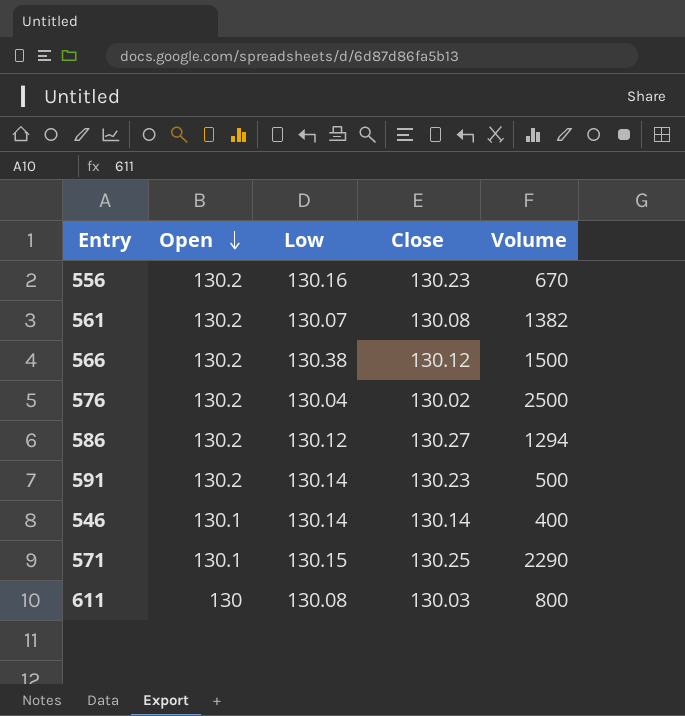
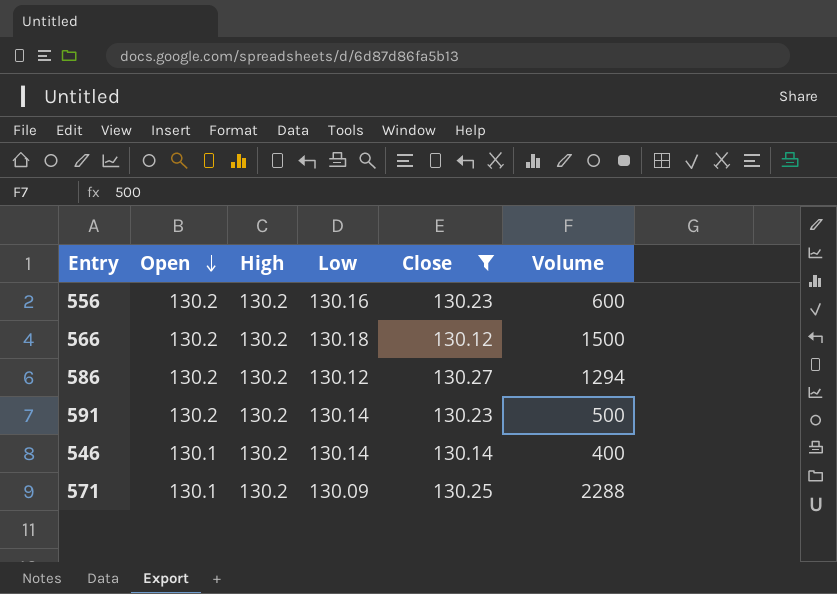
filter: none -> Close >= 130.12
column High | position: none -> 3
556 | Volume: 670 -> 600
566 | Low: 130.38 -> 130.18
571 | Low: 130.15 -> 130.09
571 | Volume: 2290 -> 2288

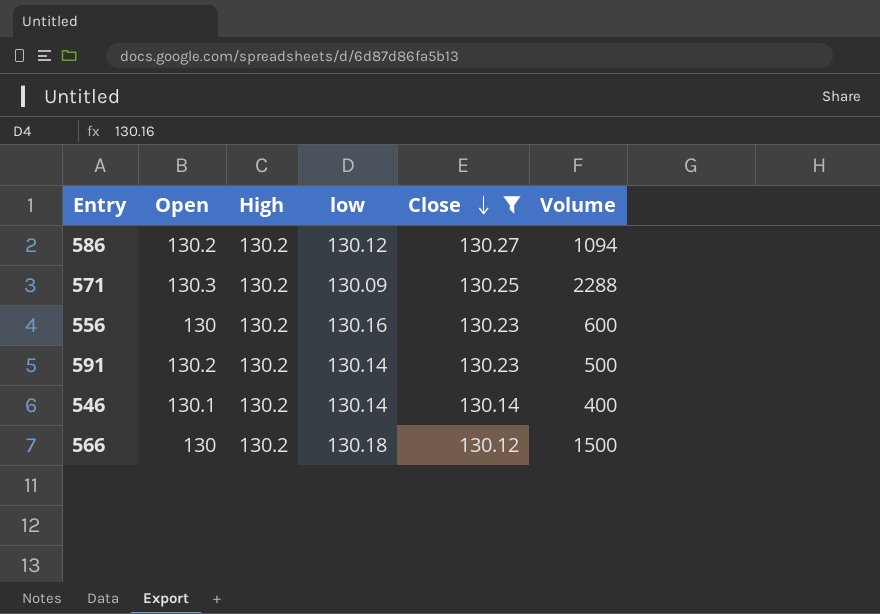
row order: Open descending -> Close descending
column name: Low -> low
586 | Volume: 1294 -> 1094
571 | Open: 130.1 -> 130.3
556 | Open: 130.2 -> 130
566 | Open: 130.2 -> 130

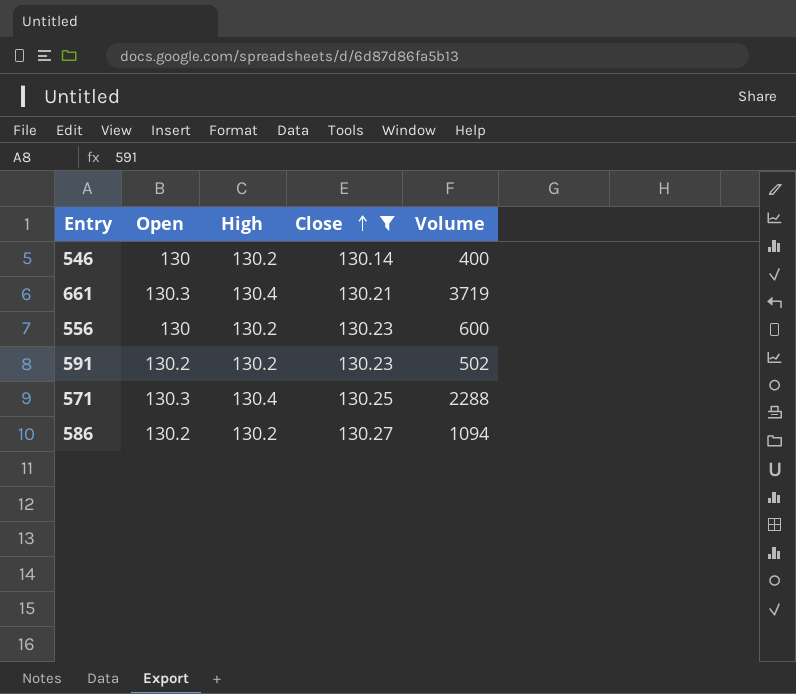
row order: Close descending -> Close ascending
column low | position: 4 -> none
row 566: 130 | 130.2 | 130.18 | 130.12 | 1500 -> none
546 | Open: 130.1 -> 130
row 661: none -> 130.3 | 130.4 | 130.21 | 3719
591 | Volume: 500 -> 502
571 | High: 130.2 -> 130.4

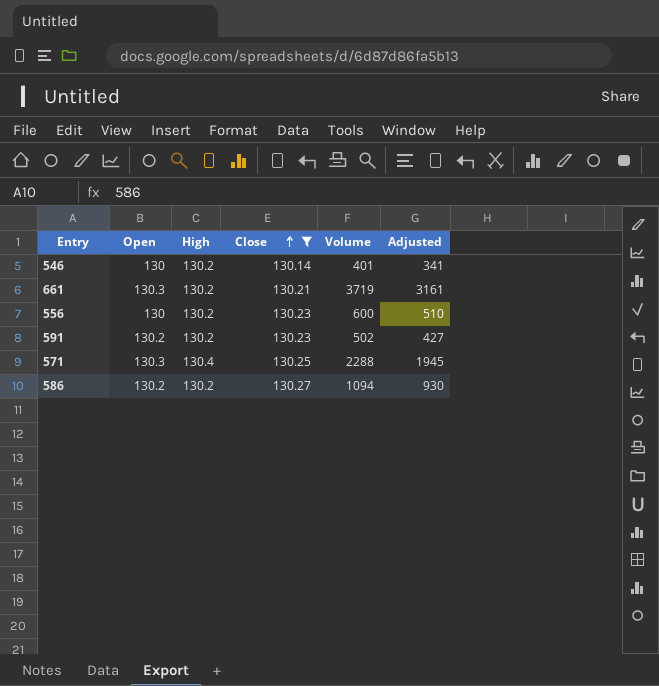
column Adjusted | formula: none -> [Volume] * 0.85
546 | Volume: 400 -> 401
661 | High: 130.4 -> 130.2

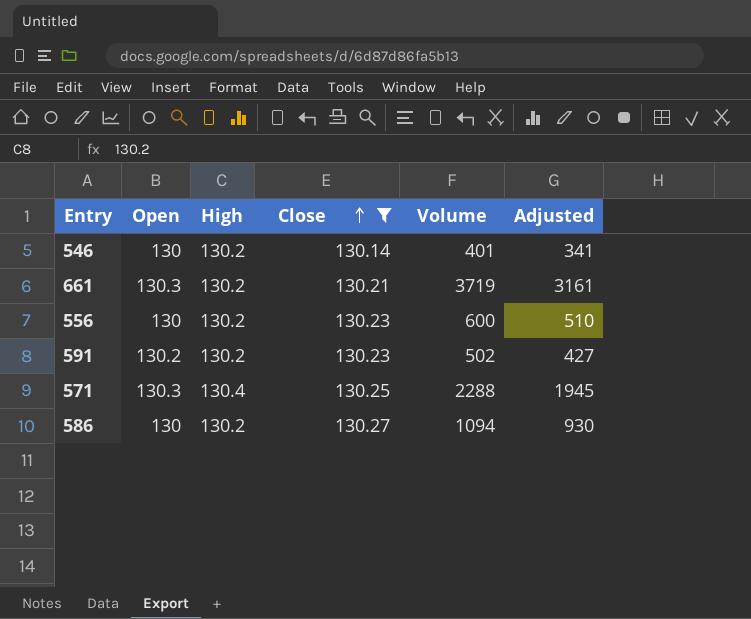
586 | Open: 130.2 -> 130

